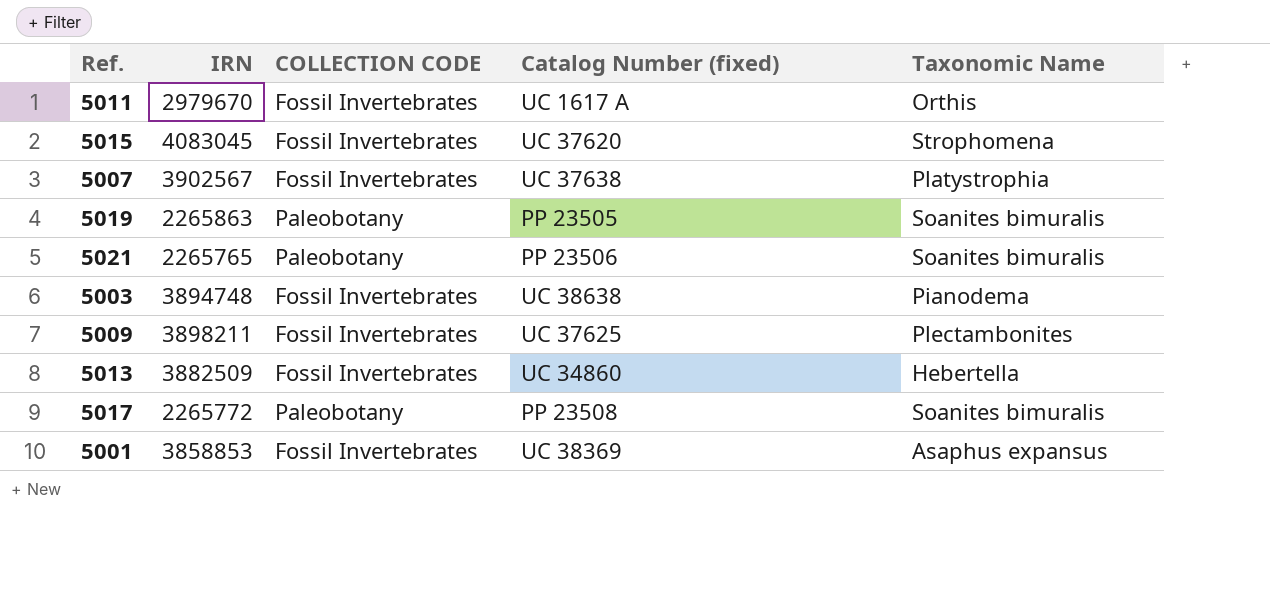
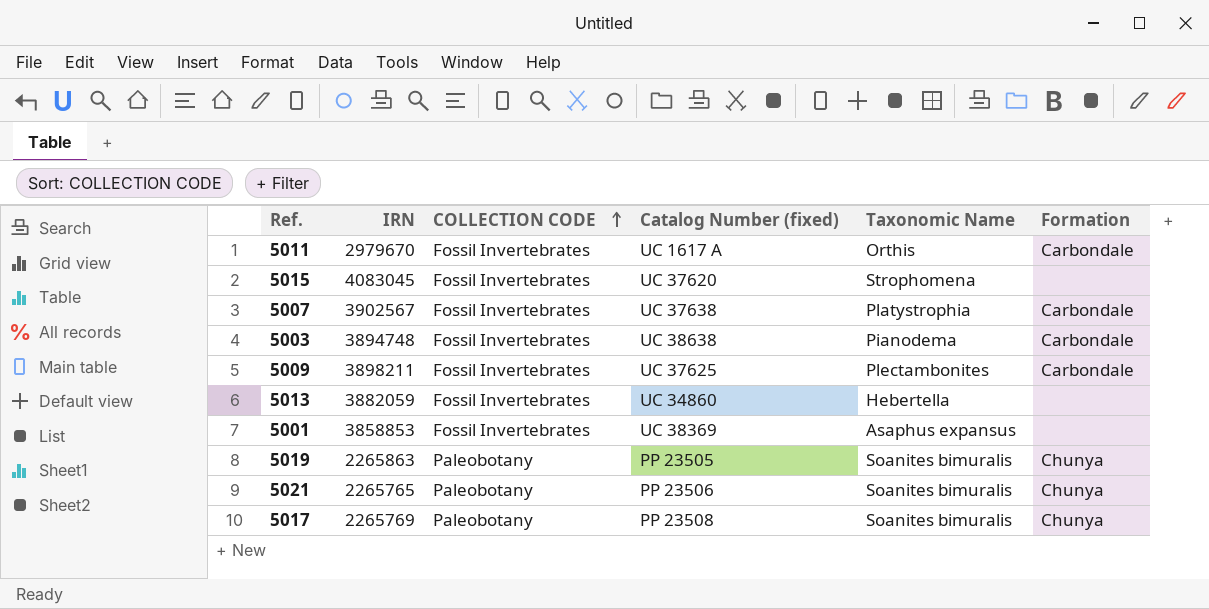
row order: none -> COLLECTION CODE ascending
column Formation | position: none -> 6
5013 | IRN: 3882509 -> 3882059
5017 | IRN: 2265772 -> 2265769

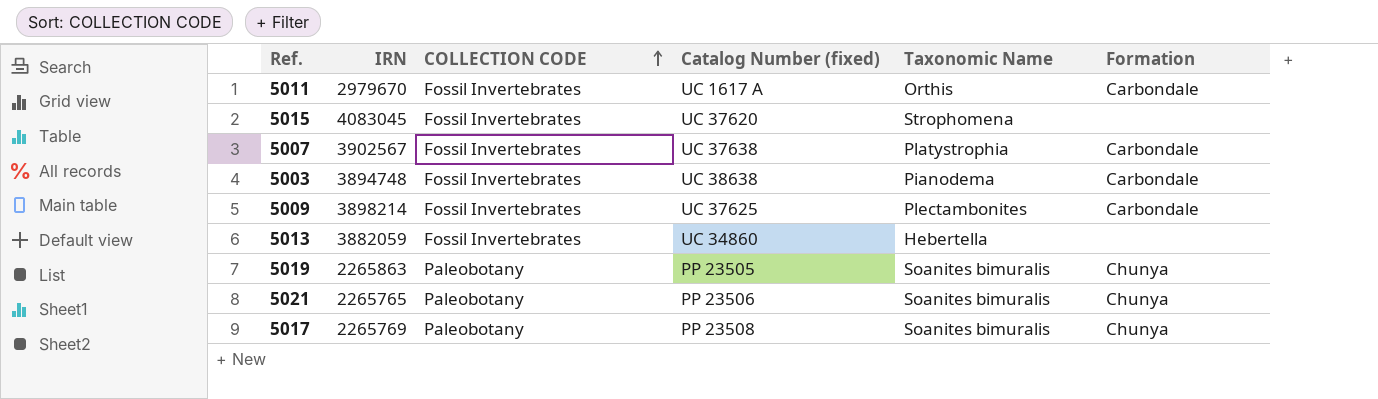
row 5001: 3858853 | Fossil Invertebrates | UC 38369 | Asaphus expansus | none -> none
5009 | IRN: 3898211 -> 3898214

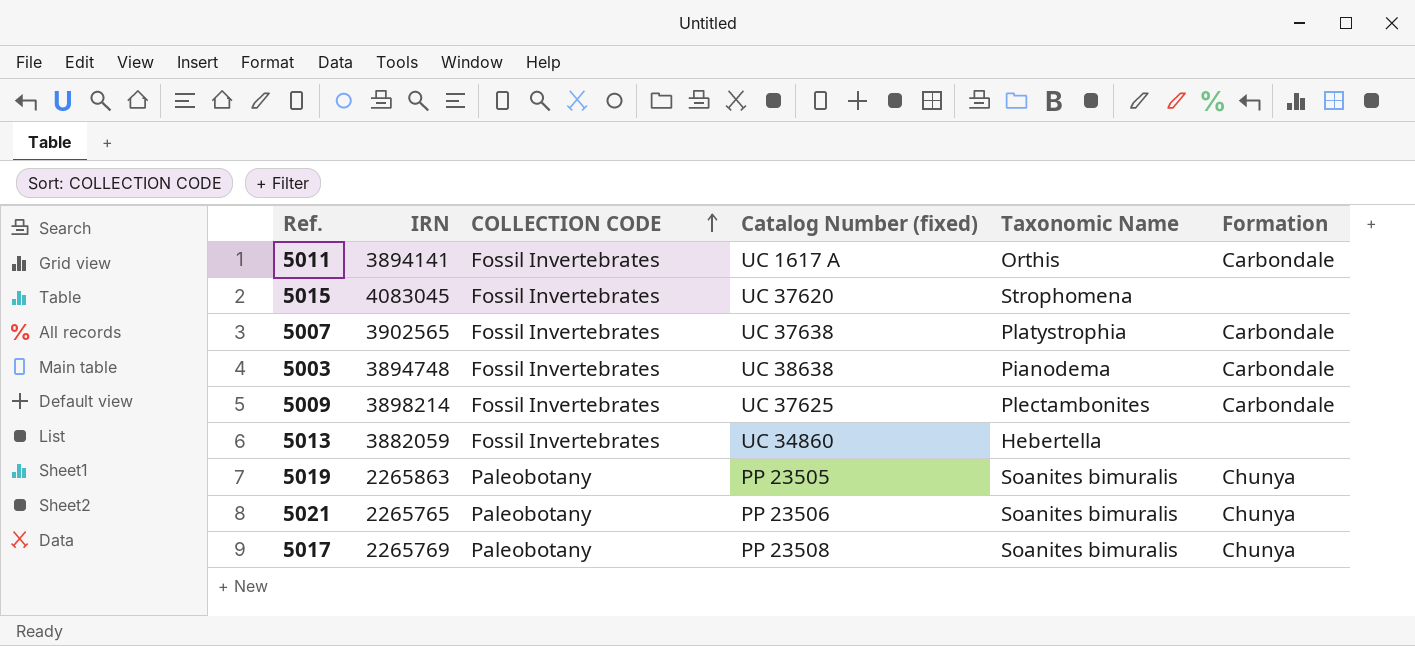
5011 | IRN: 2979670 -> 3894141
5007 | IRN: 3902567 -> 3902565

